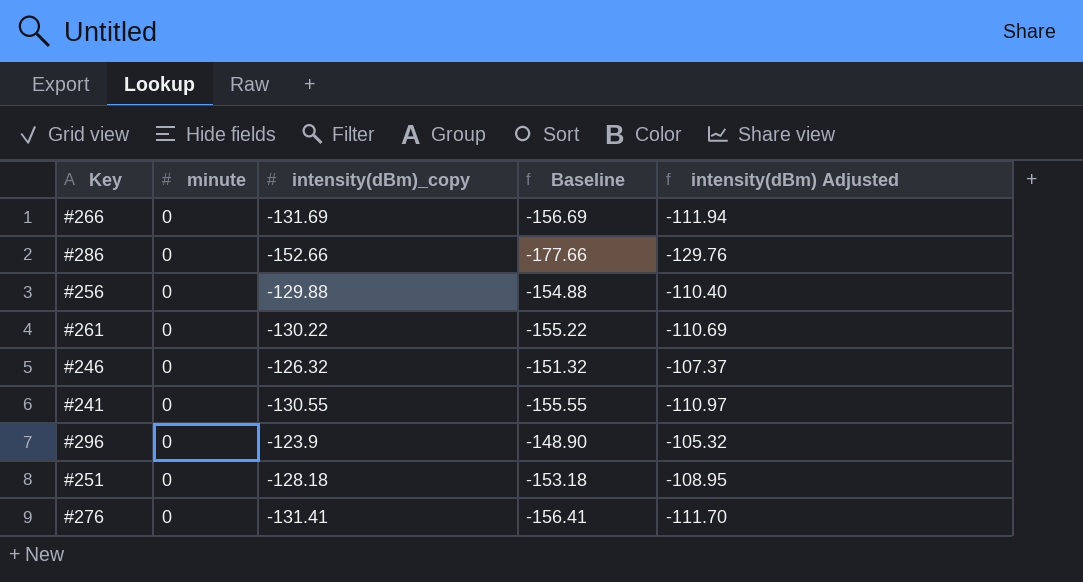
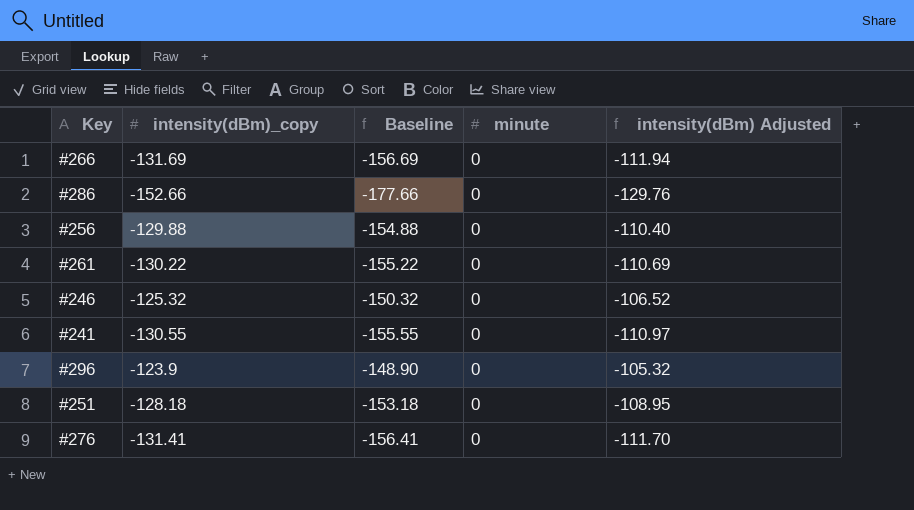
column minute | position: 2 -> 4
#246 | intensity(dBm)_copy: -126.32 -> -125.32
#246 | Baseline: -151.32 -> -150.32
#246 | intensity(dBm) Adjusted: -107.37 -> -106.52

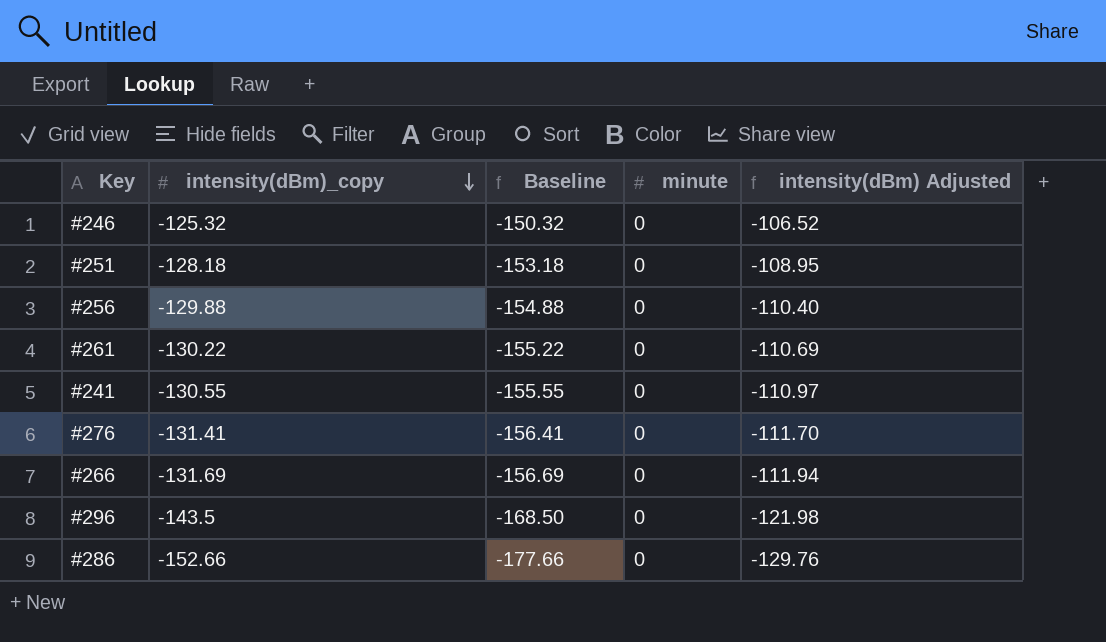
row order: none -> intensity(dBm)_copy descending
#296 | intensity(dBm)_copy: -123.9 -> -143.5
#296 | Baseline: -148.90 -> -168.50
#296 | intensity(dBm) Adjusted: -105.32 -> -121.98

